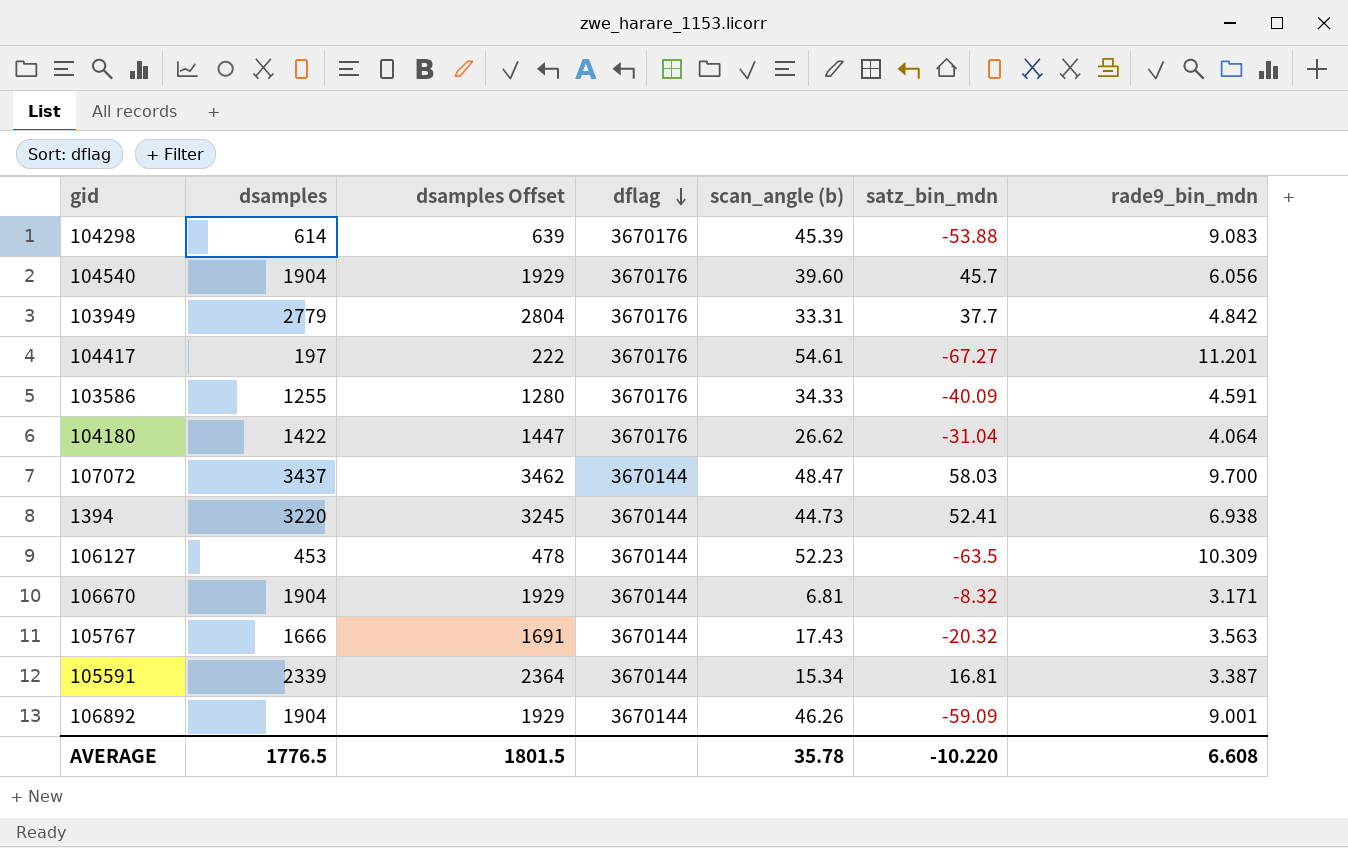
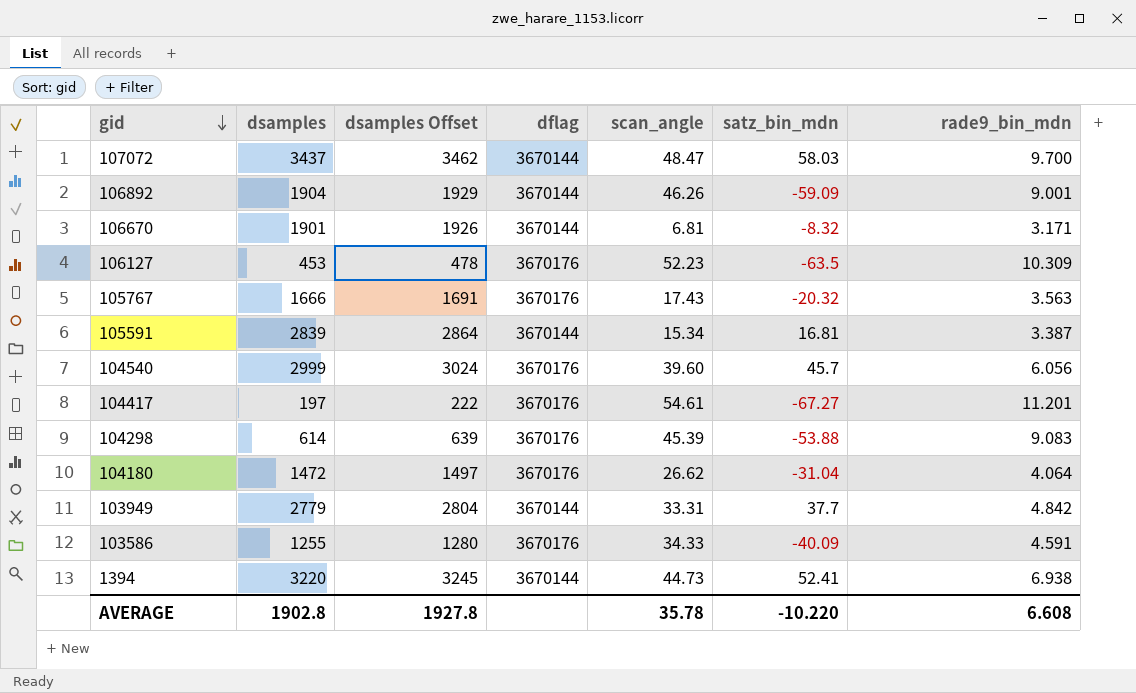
row order: dflag descending -> gid descending
column name: scan_angle (b) -> scan_angle
106670 | dsamples: 1904 -> 1901
106670 | dsamples Offset: 1929 -> 1926
106127 | dflag: 3670144 -> 3670176
105767 | dflag: 3670144 -> 3670176
105591 | dsamples: 2339 -> 2839
105591 | dsamples Offset: 2364 -> 2864
104540 | dsamples: 1904 -> 2999
104540 | dsamples Offset: 1929 -> 3024
104180 | dsamples: 1422 -> 1472
104180 | dsamples Offset: 1447 -> 1497
103949 | dflag: 3670176 -> 3670144
AVERAGE | dsamples: 1776.5 -> 1902.8
AVERAGE | dsamples Offset: 1801.5 -> 1927.8

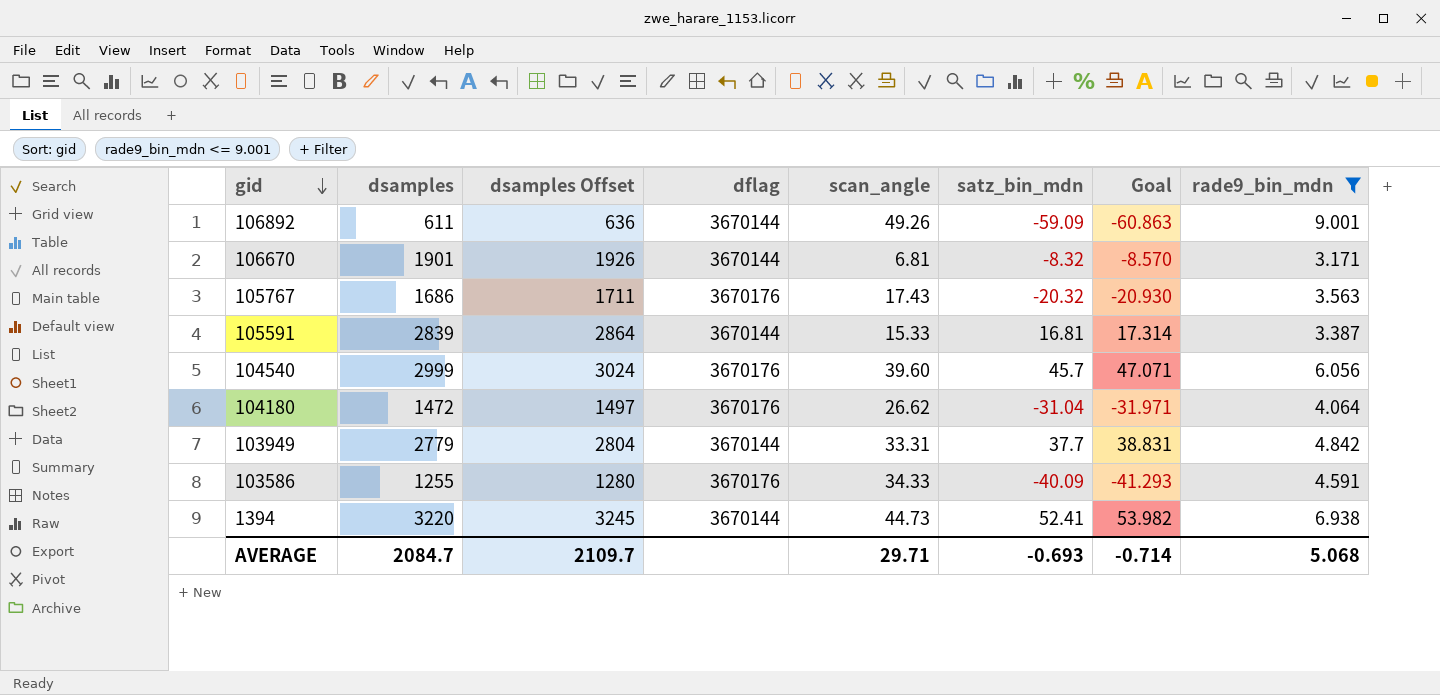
filter: none -> rade9_bin_mdn <= 9.001
column Goal | formula: none -> [satz_bin_mdn] * 1.03
106892 | dsamples: 1904 -> 611
106892 | dsamples Offset: 1929 -> 636
106892 | scan_angle: 46.26 -> 49.26
105767 | dsamples: 1666 -> 1686
105767 | dsamples Offset: 1691 -> 1711
105591 | scan_angle: 15.34 -> 15.33
AVERAGE | dsamples: 1902.8 -> 2084.7
AVERAGE | dsamples Offset: 1927.8 -> 2109.7
AVERAGE | scan_angle: 35.78 -> 29.71
AVERAGE | satz_bin_mdn: -10.220 -> -0.693
AVERAGE | rade9_bin_mdn: 6.608 -> 5.068

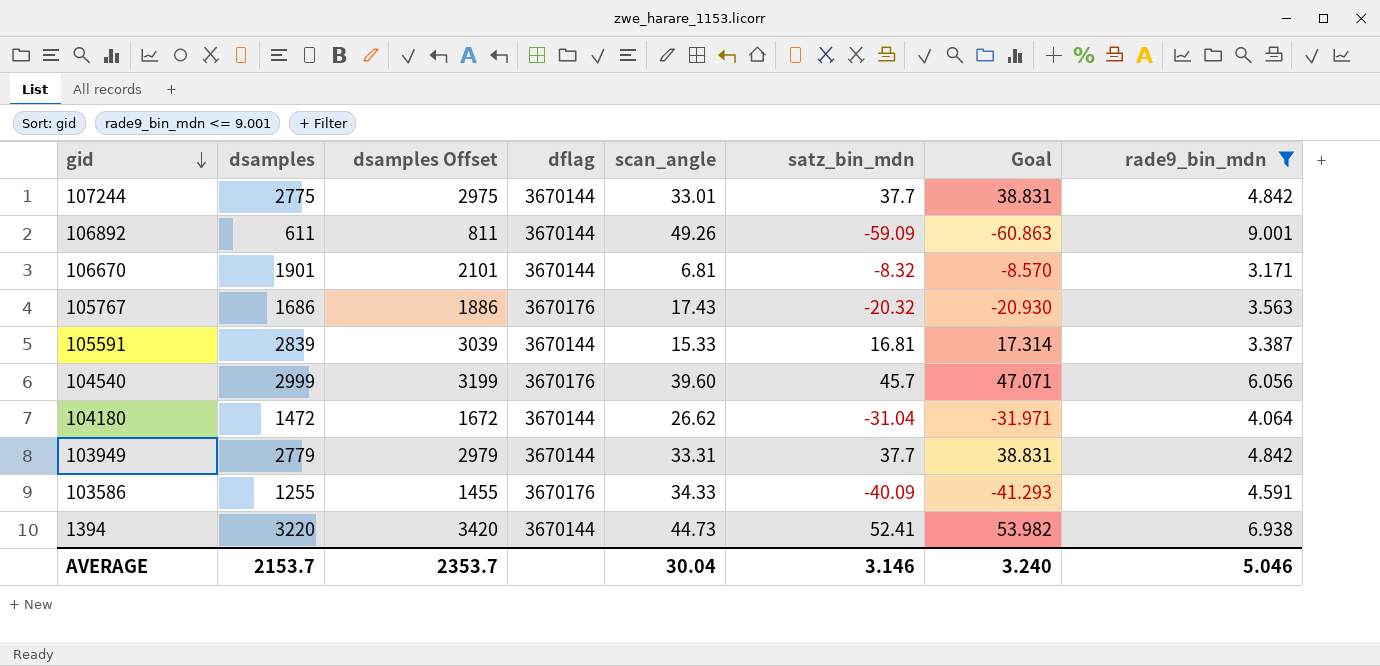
column dsamples Offset | formula: [dsamples] + 25 -> [dsamples] + 200
row 107244: none -> 2775 | 2975 | 3670144 | 33.01 | 37.7 | 38.831 | 4.842
104180 | dflag: 3670176 -> 3670144
AVERAGE | dsamples: 2084.7 -> 2153.7
AVERAGE | dsamples Offset: 2109.7 -> 2353.7
AVERAGE | scan_angle: 29.71 -> 30.04
AVERAGE | satz_bin_mdn: -0.693 -> 3.146
AVERAGE | Goal: -0.714 -> 3.240
AVERAGE | rade9_bin_mdn: 5.068 -> 5.046

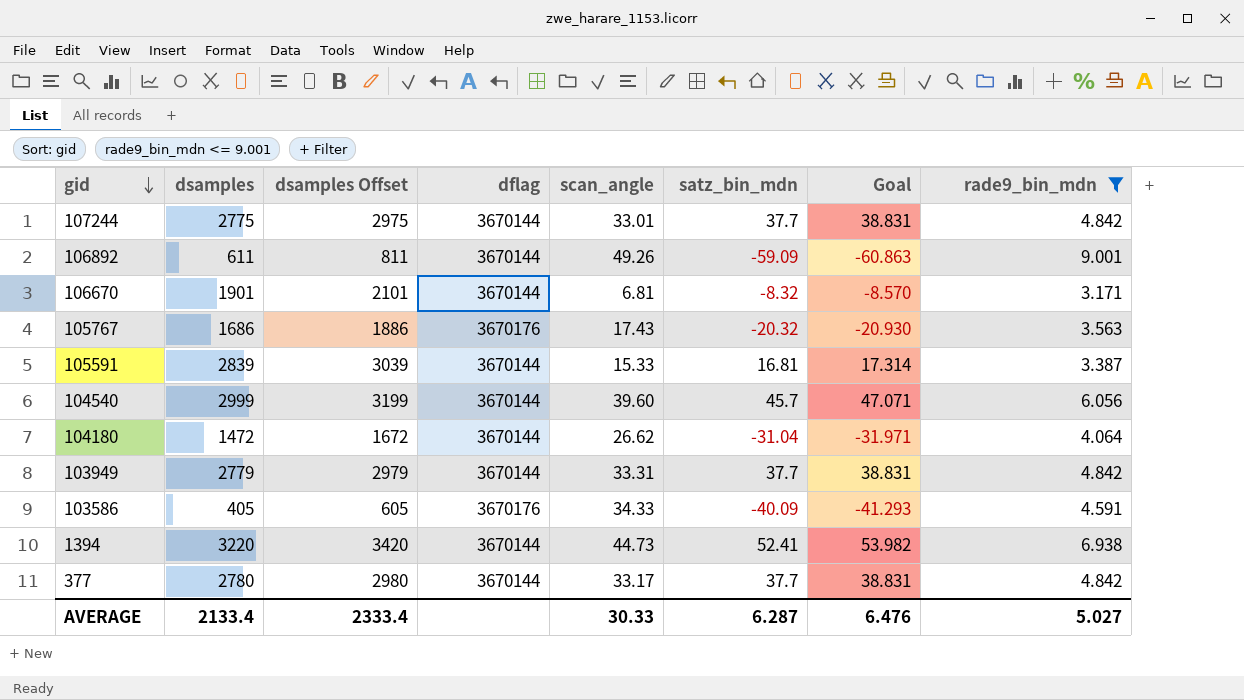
104540 | dflag: 3670176 -> 3670144
103586 | dsamples: 1255 -> 405
103586 | dsamples Offset: 1455 -> 605
row 377: none -> 2780 | 2980 | 3670144 | 33.17 | 37.7 | 38.831 | 4.842
AVERAGE | dsamples: 2153.7 -> 2133.4
AVERAGE | dsamples Offset: 2353.7 -> 2333.4
AVERAGE | scan_angle: 30.04 -> 30.33
AVERAGE | satz_bin_mdn: 3.146 -> 6.287
AVERAGE | Goal: 3.240 -> 6.476
AVERAGE | rade9_bin_mdn: 5.046 -> 5.027

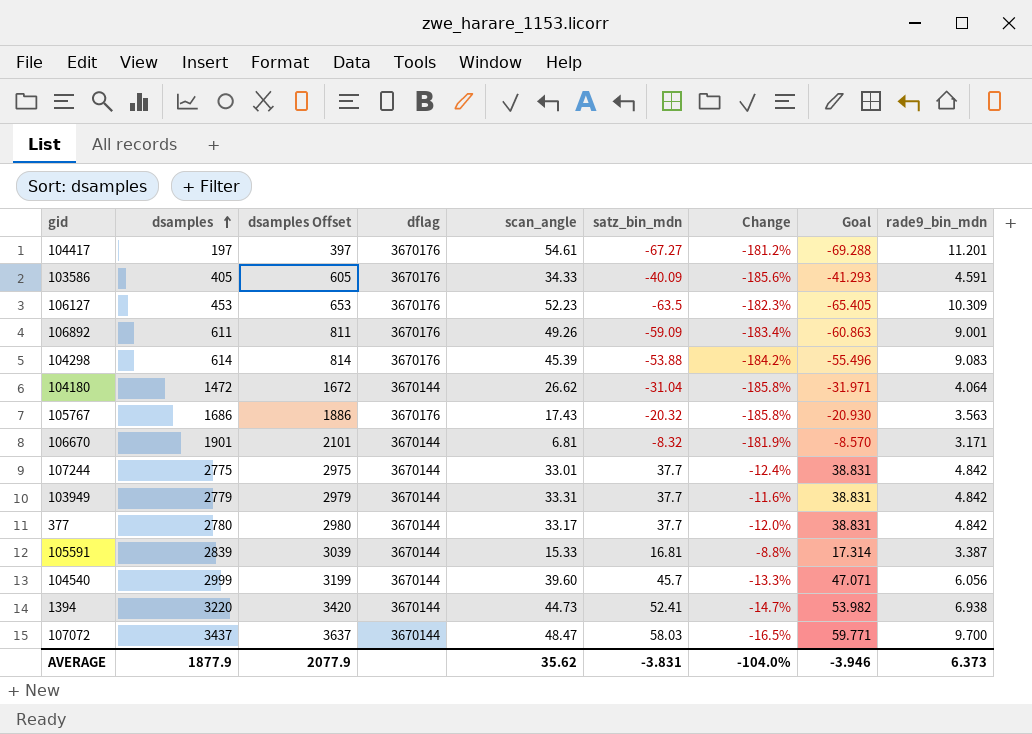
filter: rade9_bin_mdn <= 9.001 -> none
row order: gid descending -> dsamples ascending
column Change | formula: none -> ([scan_angle] - [satz_bin_mdn]) / [satz_bin_mdn]
106892 | dflag: 3670144 -> 3670176
AVERAGE | dsamples: 2133.4 -> 1877.9
AVERAGE | dsamples Offset: 2333.4 -> 2077.9
AVERAGE | scan_angle: 30.33 -> 35.62
AVERAGE | satz_bin_mdn: 6.287 -> -3.831
AVERAGE | Goal: 6.476 -> -3.946
AVERAGE | rade9_bin_mdn: 5.027 -> 6.373

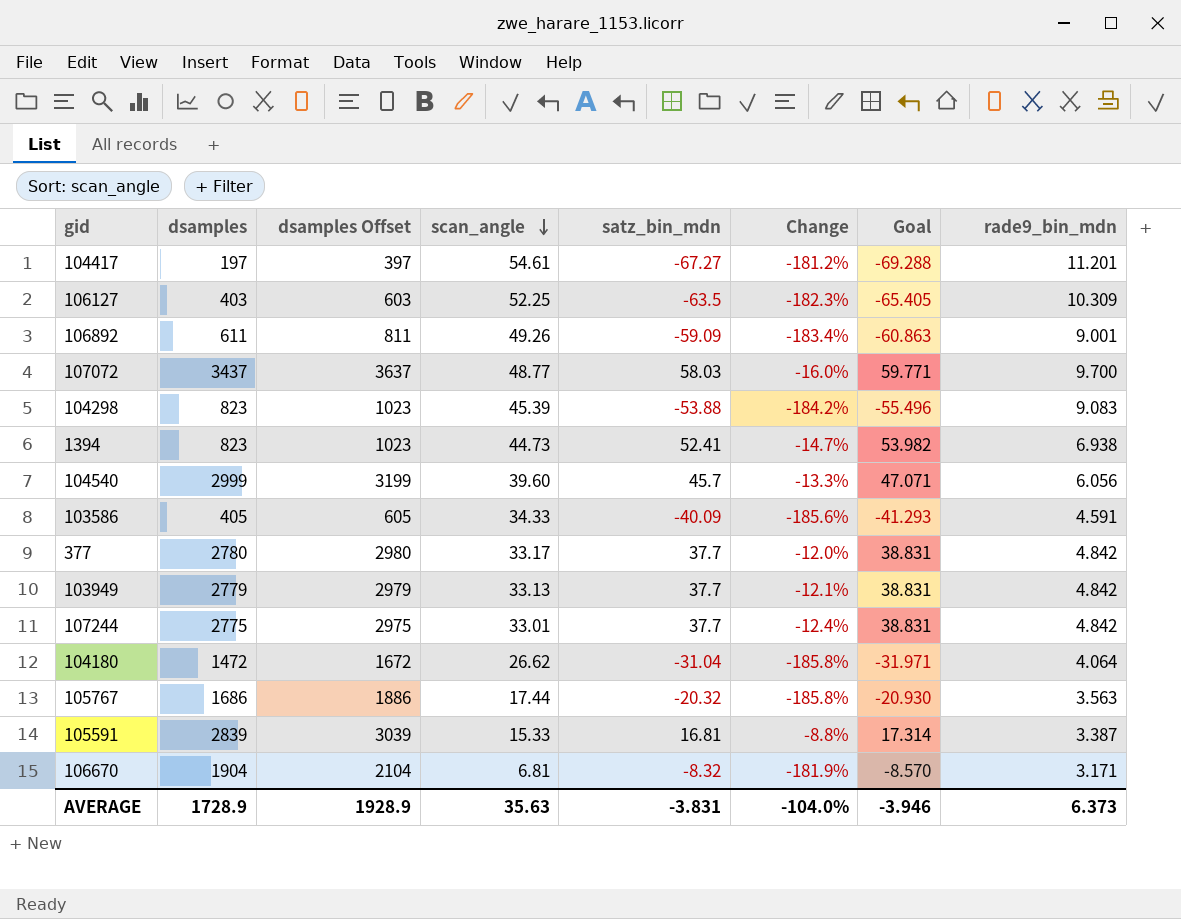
row order: dsamples ascending -> scan_angle descending
column dflag | position: 4 -> none
106127 | dsamples: 453 -> 403
106127 | dsamples Offset: 653 -> 603
106127 | scan_angle: 52.23 -> 52.25
107072 | scan_angle: 48.47 -> 48.77
107072 | Change: -16.5% -> -16.0%
104298 | dsamples: 614 -> 823
104298 | dsamples Offset: 814 -> 1023
1394 | dsamples: 3220 -> 823
1394 | dsamples Offset: 3420 -> 1023
103949 | scan_angle: 33.31 -> 33.13
103949 | Change: -11.6% -> -12.1%
105767 | scan_angle: 17.43 -> 17.44
106670 | dsamples: 1901 -> 1904
106670 | dsamples Offset: 2101 -> 2104
AVERAGE | dsamples: 1877.9 -> 1728.9
AVERAGE | dsamples Offset: 2077.9 -> 1928.9
AVERAGE | scan_angle: 35.62 -> 35.63

